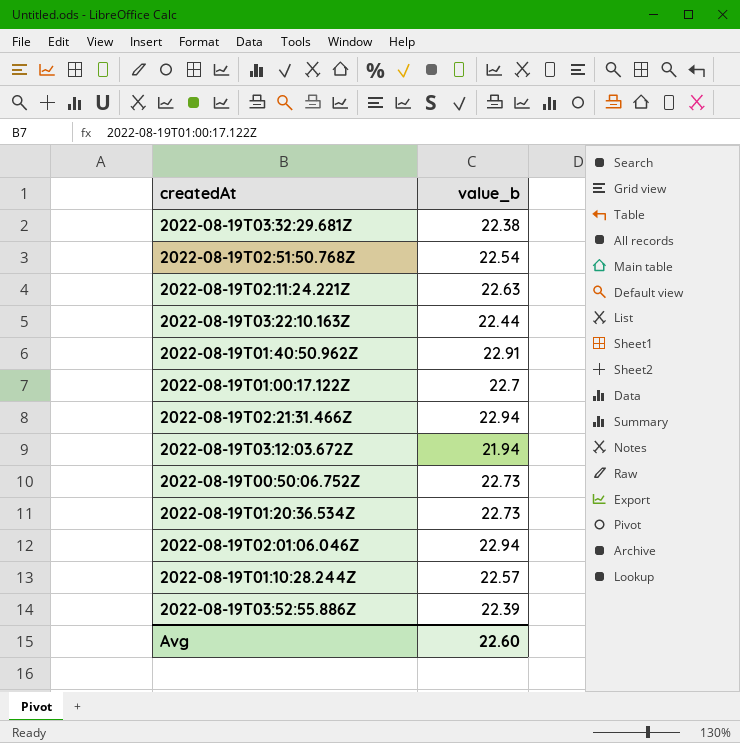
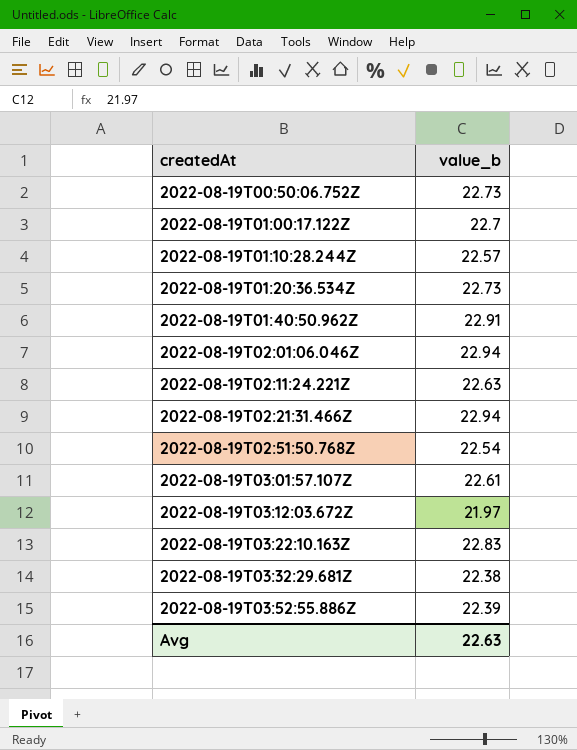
row order: none -> createdAt ascending
row 2022-08-19T03:01:57.107Z: none -> 22.61
2022-08-19T03:12:03.672Z | value_b: 21.94 -> 21.97
2022-08-19T03:22:10.163Z | value_b: 22.44 -> 22.83
Avg | value_b: 22.60 -> 22.63

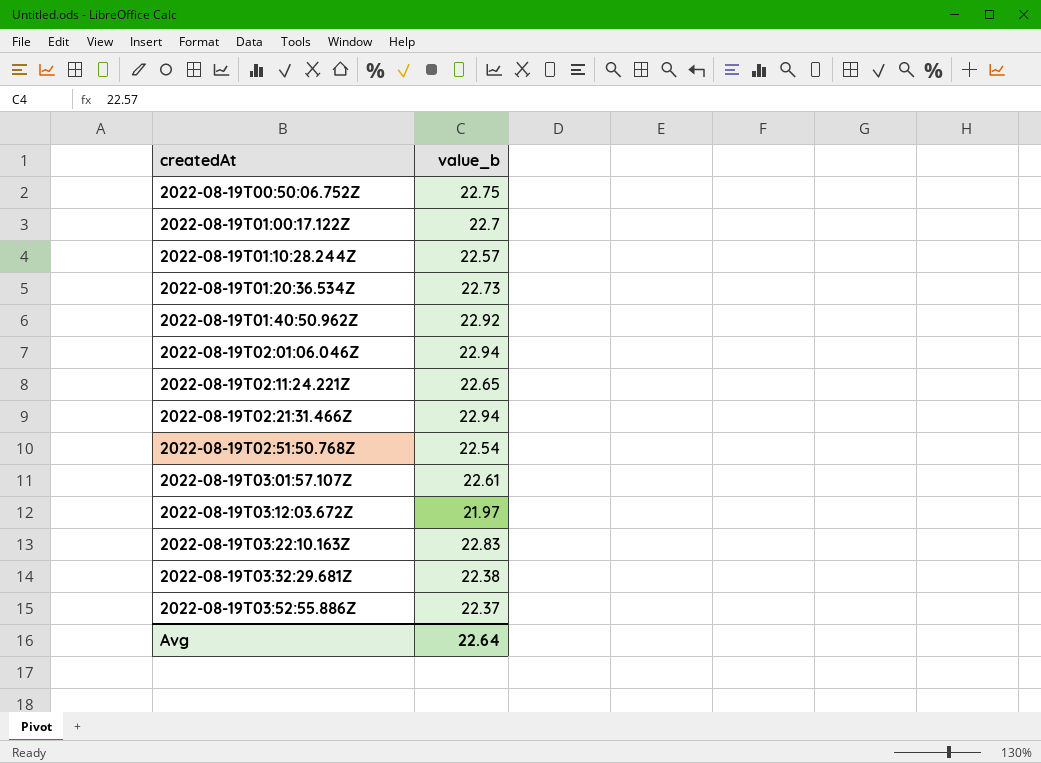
2022-08-19T00:50:06.752Z | value_b: 22.73 -> 22.75
2022-08-19T01:40:50.962Z | value_b: 22.91 -> 22.92
2022-08-19T02:11:24.221Z | value_b: 22.63 -> 22.65
2022-08-19T03:52:55.886Z | value_b: 22.39 -> 22.37
Avg | value_b: 22.63 -> 22.64

